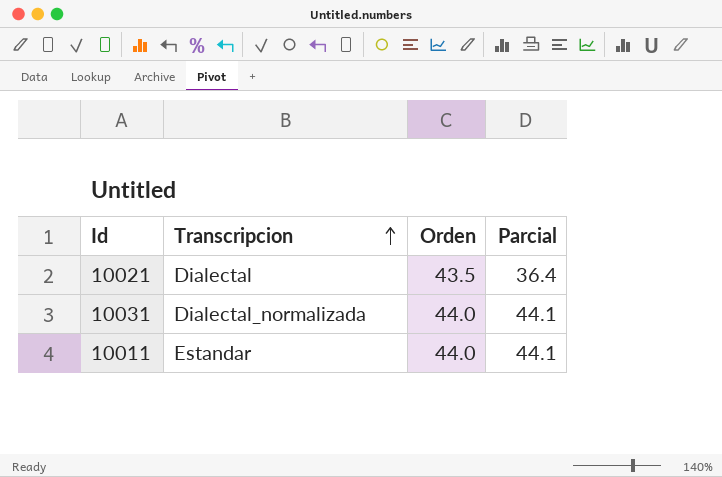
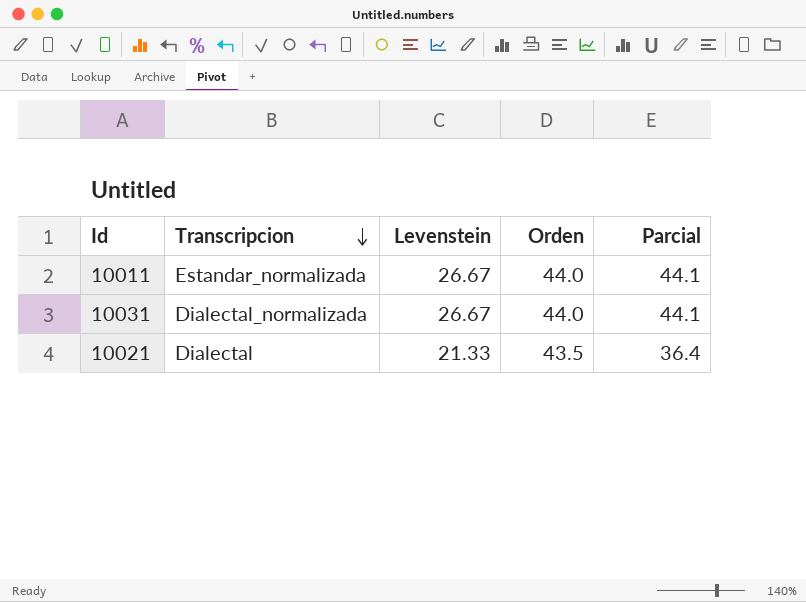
row order: Transcripcion ascending -> Transcripcion descending
column Levenstein | position: none -> 3
10011 | Transcripcion: Estandar -> Estandar_normalizada

